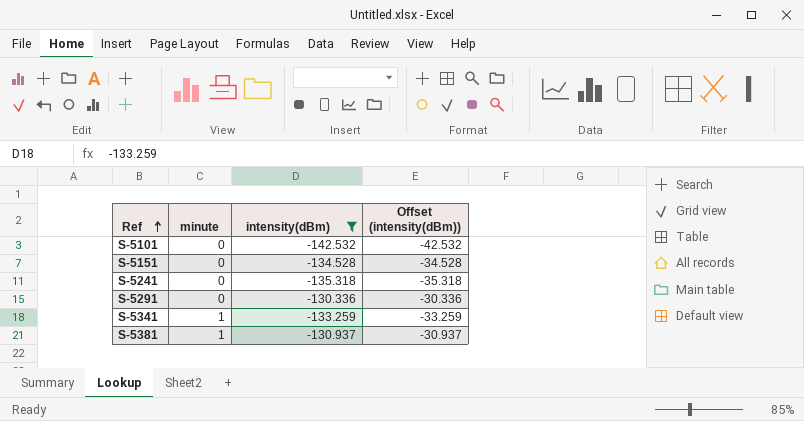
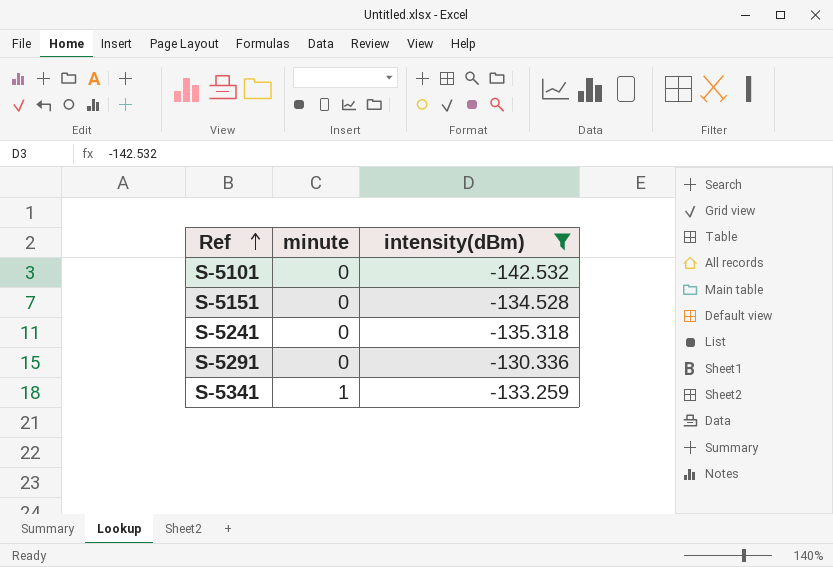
column Offset (intensity(dBm)) | formula: [intensity(dBm)] + 100 -> none
row S-5381: 1 | -130.937 | -30.937 -> none

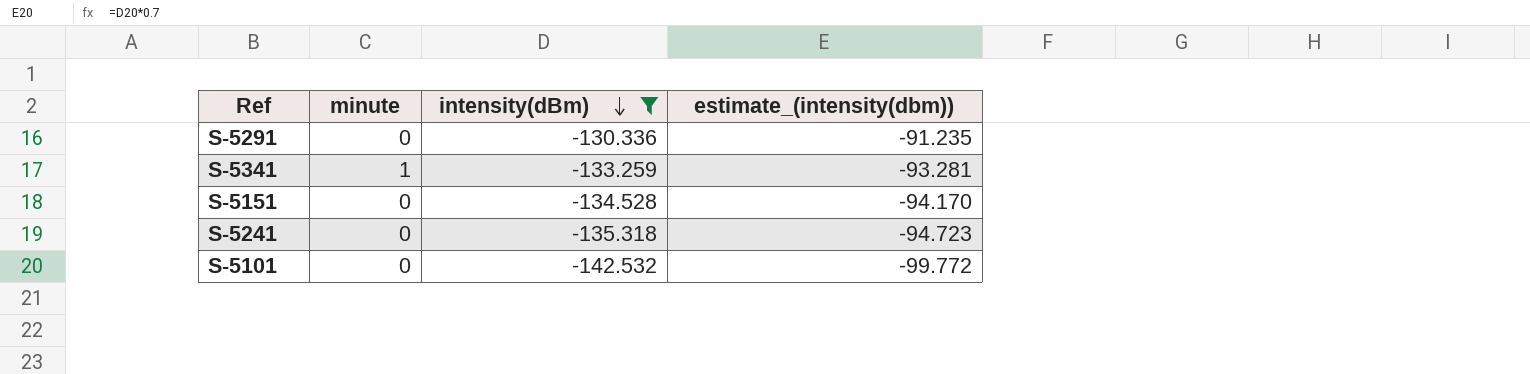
row order: Ref ascending -> intensity(dBm) descending
column estimate_(intensity(dbm)) | formula: none -> [intensity(dBm)] * 0.7

